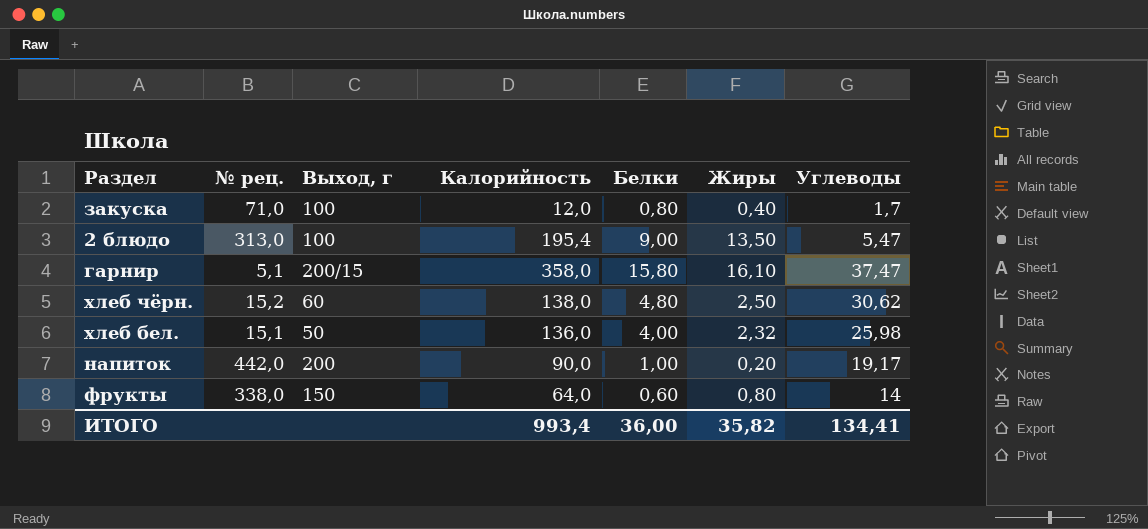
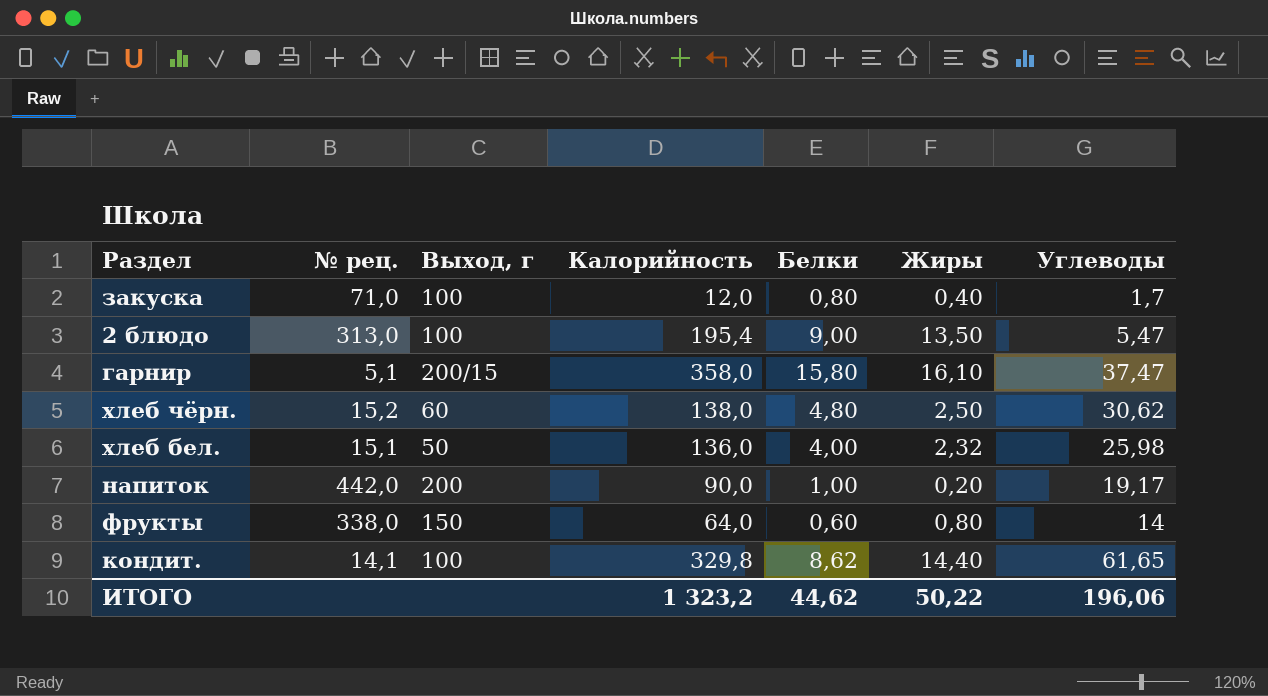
row кондит.: none -> 14,1 | 100 | 329,8 | 8,62 | 14,40 | 61,65
ИТОГО | Калорийность: 993,4 -> 1 323,2
ИТОГО | Белки: 36,00 -> 44,62
ИТОГО | Жиры: 35,82 -> 50,22
ИТОГО | Углеводы: 134,41 -> 196,06

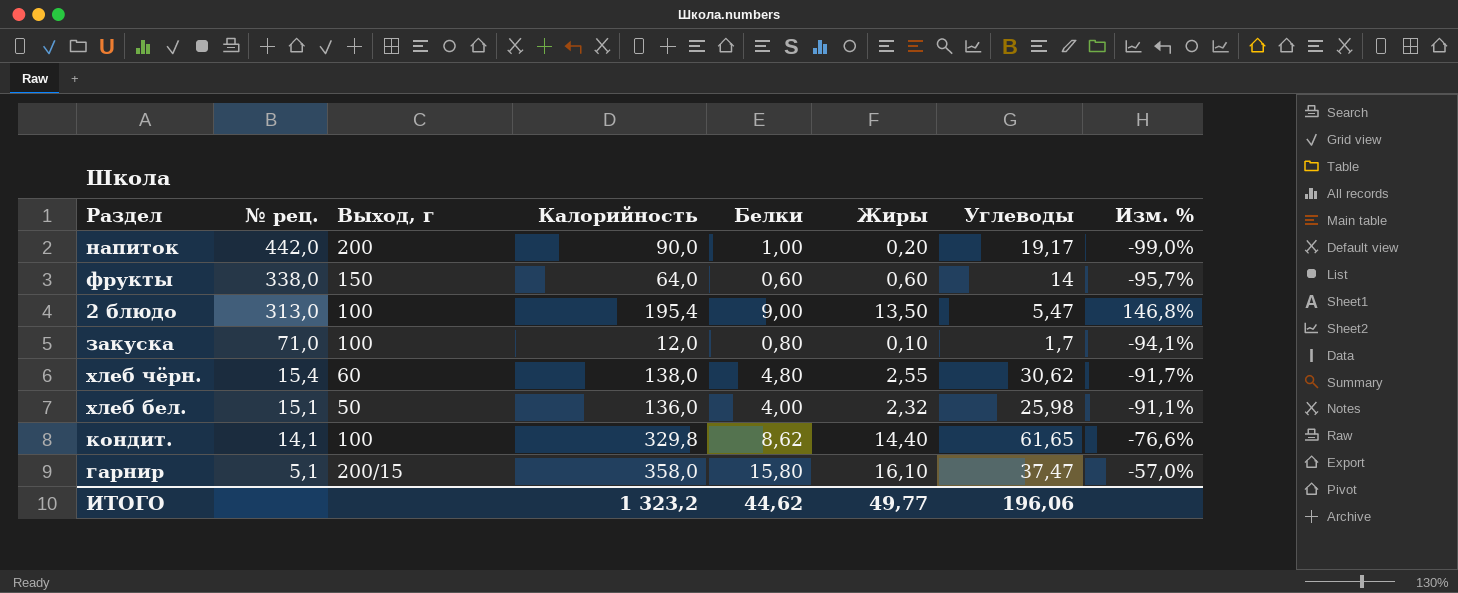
row order: none -> № рец. descending
column Изм. % | formula: none -> ([Жиры] - [Углеводы]) / [Углеводы]
фрукты | Жиры: 0,80 -> 0,60
закуска | Жиры: 0,40 -> 0,10
хлеб чёрн. | № рец.: 15,2 -> 15,4
хлеб чёрн. | Жиры: 2,50 -> 2,55
ИТОГО | Жиры: 50,22 -> 49,77

